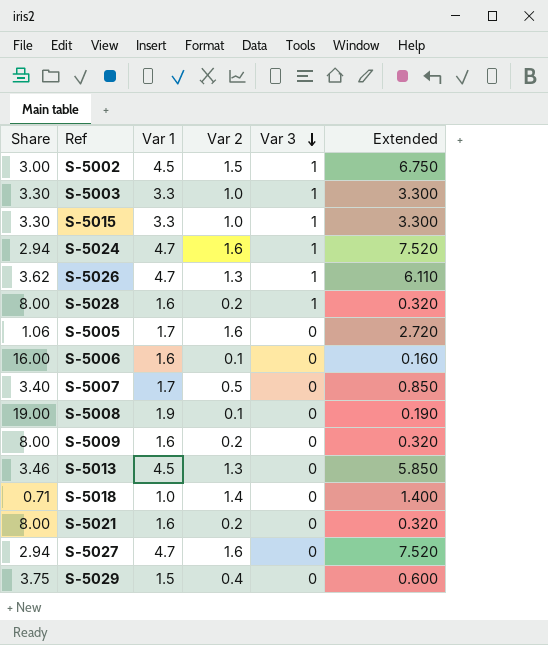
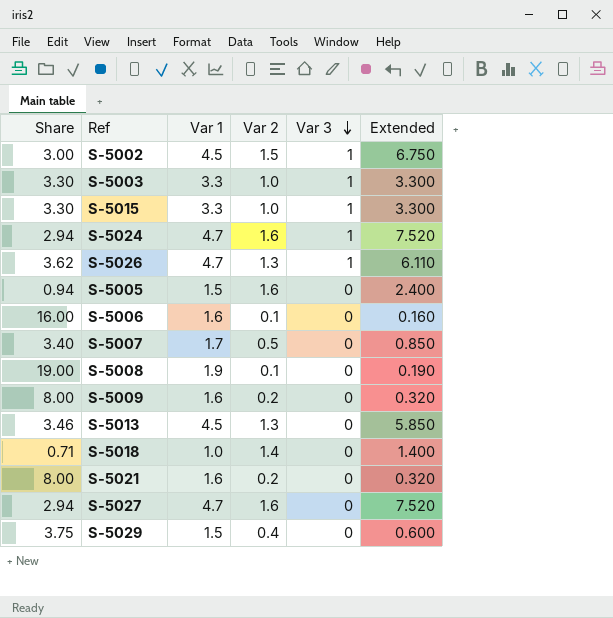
row S-5028: 8.00 | 1.6 | 0.2 | 1 | 0.320 -> none
S-5005 | Share: 1.06 -> 0.94
S-5005 | Var 1: 1.7 -> 1.5
S-5005 | Extended: 2.720 -> 2.400

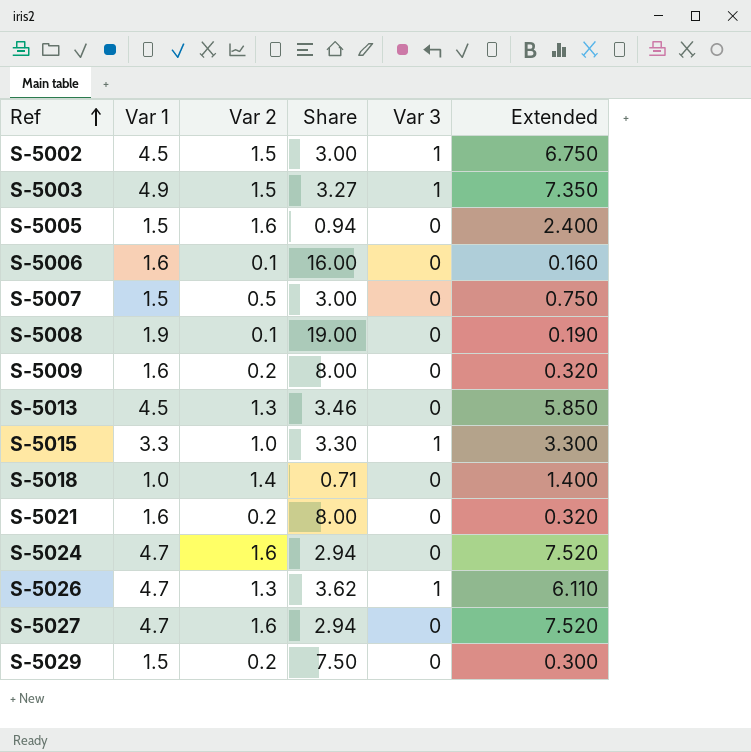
row order: Var 3 descending -> Ref ascending
column Share | position: 1 -> 4
S-5003 | Var 1: 3.3 -> 4.9
S-5003 | Var 2: 1.0 -> 1.5
S-5003 | Share: 3.30 -> 3.27
S-5003 | Extended: 3.300 -> 7.350
S-5007 | Var 1: 1.7 -> 1.5
S-5007 | Share: 3.40 -> 3.00
S-5007 | Extended: 0.850 -> 0.750
S-5024 | Var 3: 1 -> 0
S-5029 | Var 2: 0.4 -> 0.2
S-5029 | Share: 3.75 -> 7.50
S-5029 | Extended: 0.600 -> 0.300

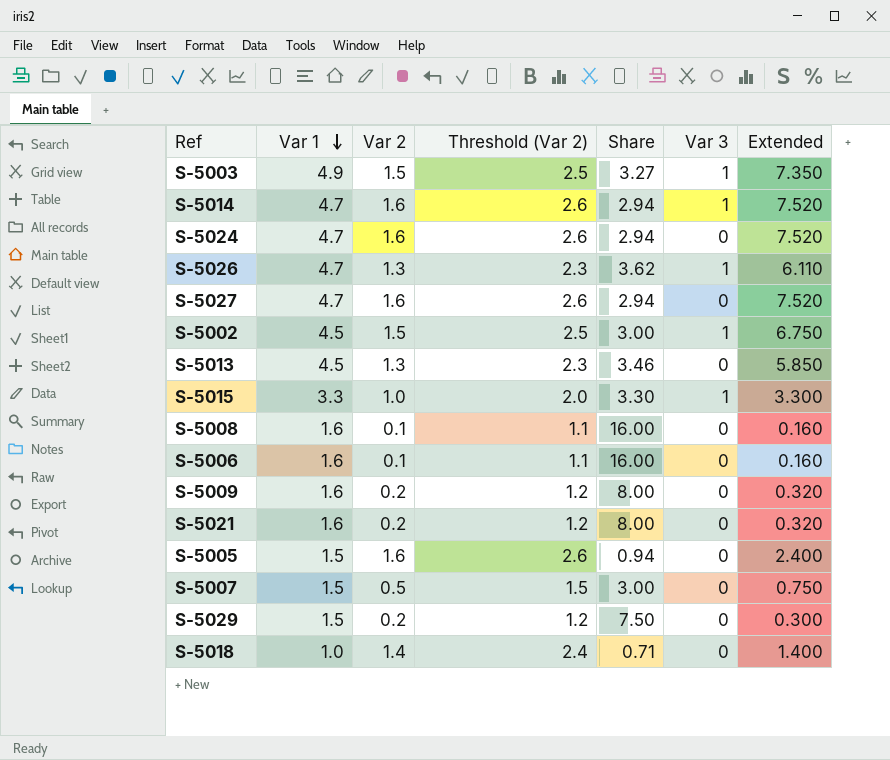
row order: Ref ascending -> Var 1 descending
column Threshold (Var 2) | formula: none -> [Var 2] + 1
row S-5014: none -> 4.7 | 1.6 | 2.6 | 2.94 | 1 | 7.520
S-5008 | Var 1: 1.9 -> 1.6
S-5008 | Share: 19.00 -> 16.00
S-5008 | Extended: 0.190 -> 0.160

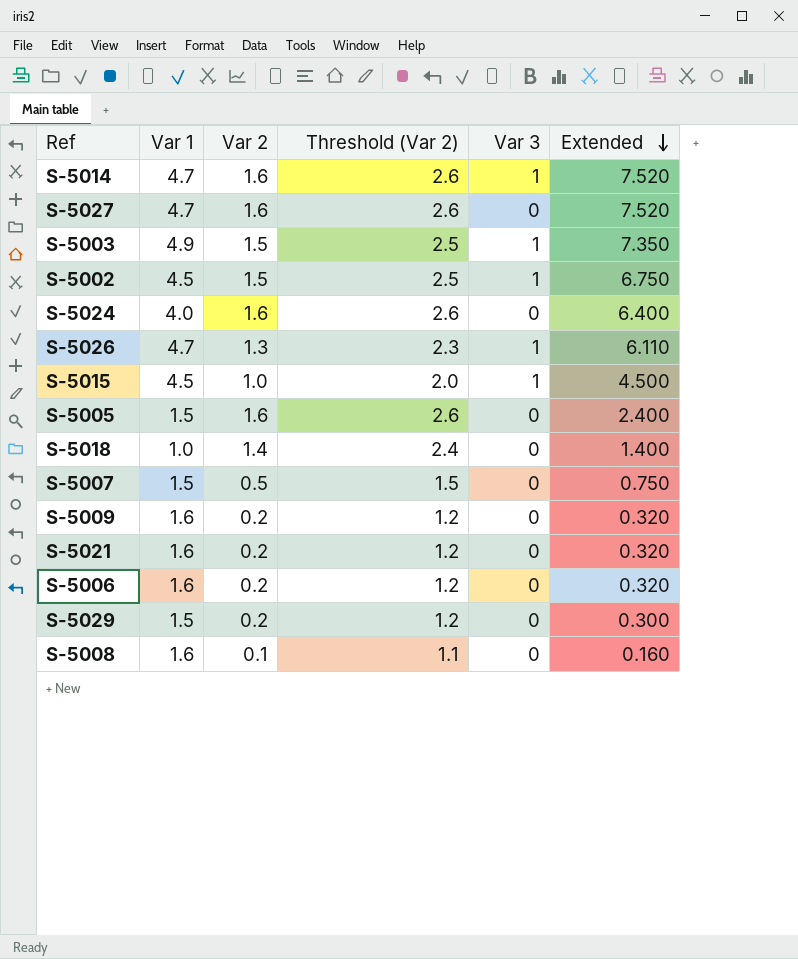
row order: Var 1 descending -> Extended descending
column Share | formula: [Var 1] / [Var 2] -> none
row S-5013: 4.5 | 1.3 | 2.3 | 3.46 | 0 | 5.850 -> none
S-5024 | Var 1: 4.7 -> 4.0
S-5024 | Extended: 7.520 -> 6.400
S-5015 | Var 1: 3.3 -> 4.5
S-5015 | Extended: 3.300 -> 4.500
S-5006 | Var 2: 0.1 -> 0.2
S-5006 | Threshold (Var 2): 1.1 -> 1.2
S-5006 | Extended: 0.160 -> 0.320

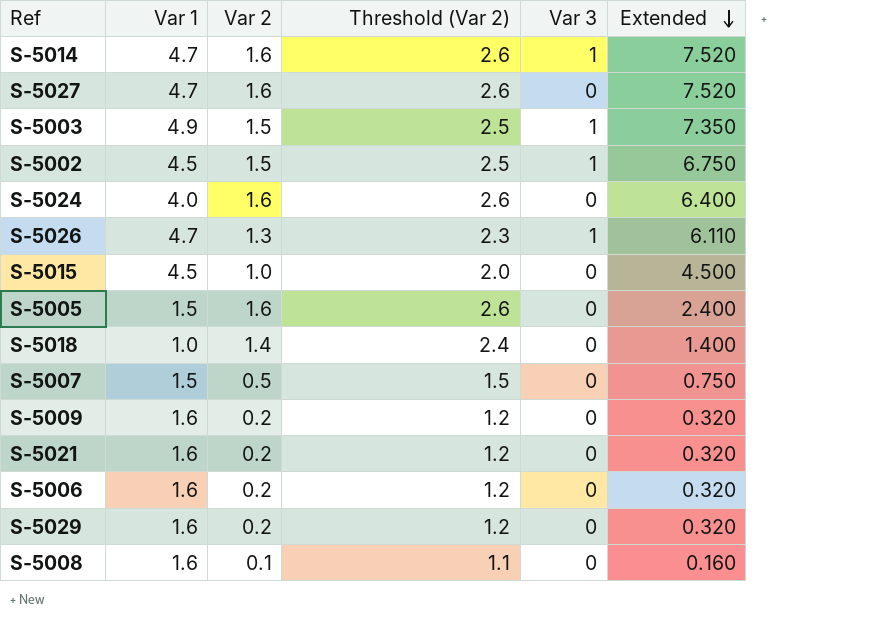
S-5015 | Var 3: 1 -> 0
S-5029 | Var 1: 1.5 -> 1.6
S-5029 | Extended: 0.300 -> 0.320

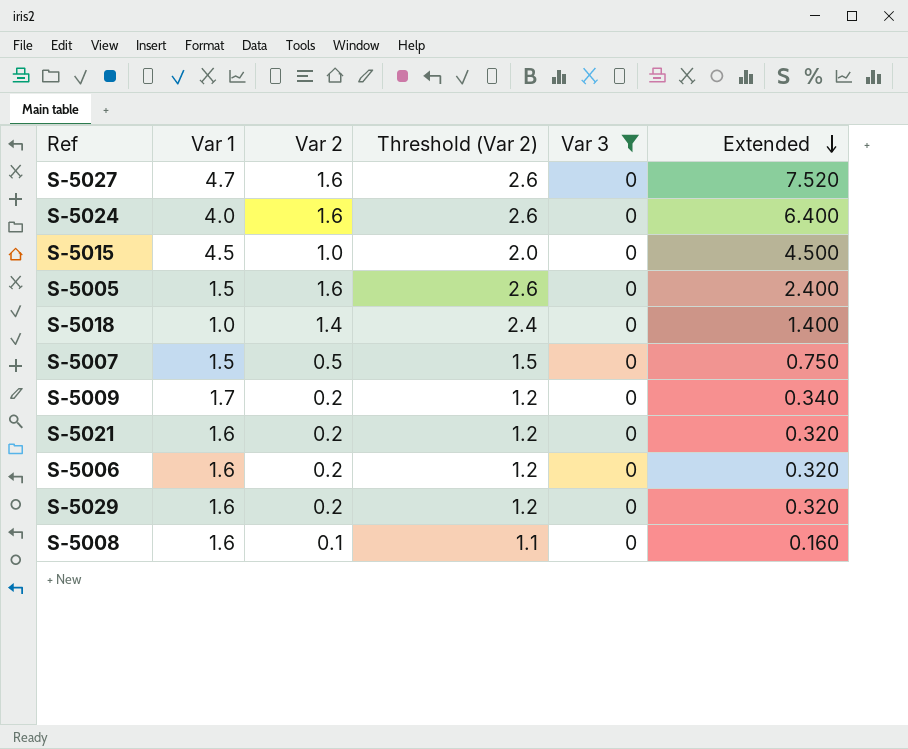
filter: none -> Var 3 = 0
S-5009 | Var 1: 1.6 -> 1.7
S-5009 | Extended: 0.320 -> 0.340

